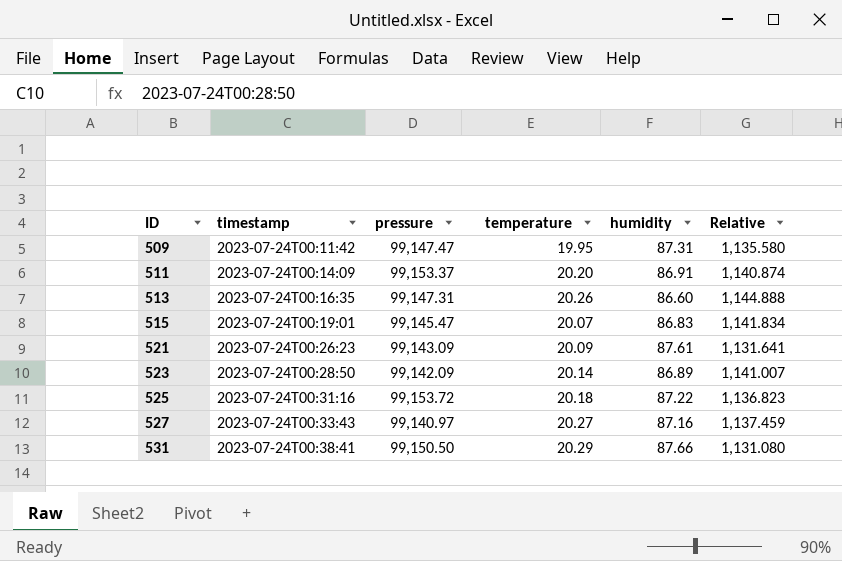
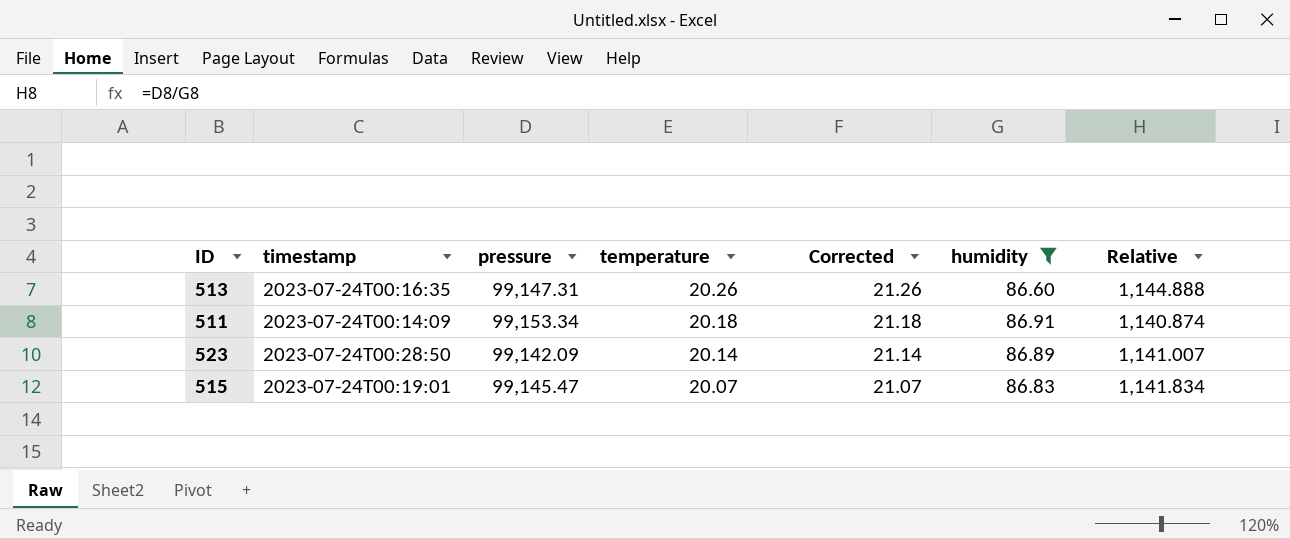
filter: none -> humidity <= 86.91
row order: ID ascending -> temperature descending
column Corrected | formula: none -> [temperature] + 1
511 | pressure: 99,153.37 -> 99,153.34
511 | temperature: 20.20 -> 20.18

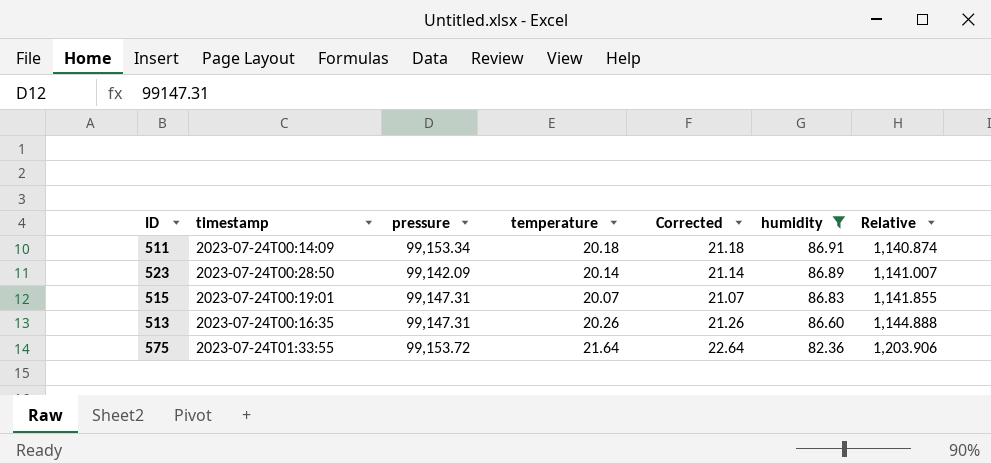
row order: temperature descending -> humidity descending
515 | pressure: 99,145.47 -> 99,147.31
515 | Relative: 1,141.834 -> 1,141.855
row 575: none -> 2023-07-24T01:33:55 | 99,153.72 | 21.64 | 22.64 | 82.36 | 1,203.906

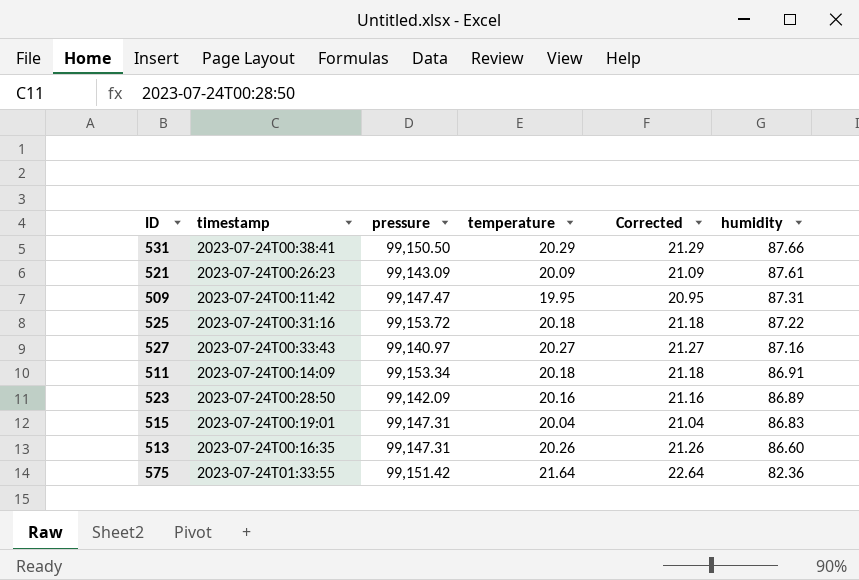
filter: humidity <= 86.91 -> none
column Relative | formula: [pressure] / [humidity] -> none
523 | temperature: 20.14 -> 20.16
523 | Corrected: 21.14 -> 21.16
515 | temperature: 20.07 -> 20.04
515 | Corrected: 21.07 -> 21.04
575 | pressure: 99,153.72 -> 99,151.42

